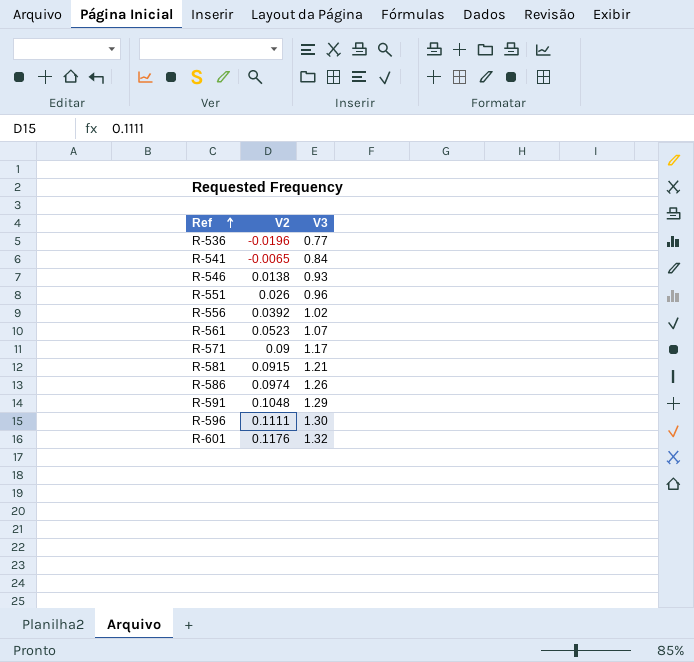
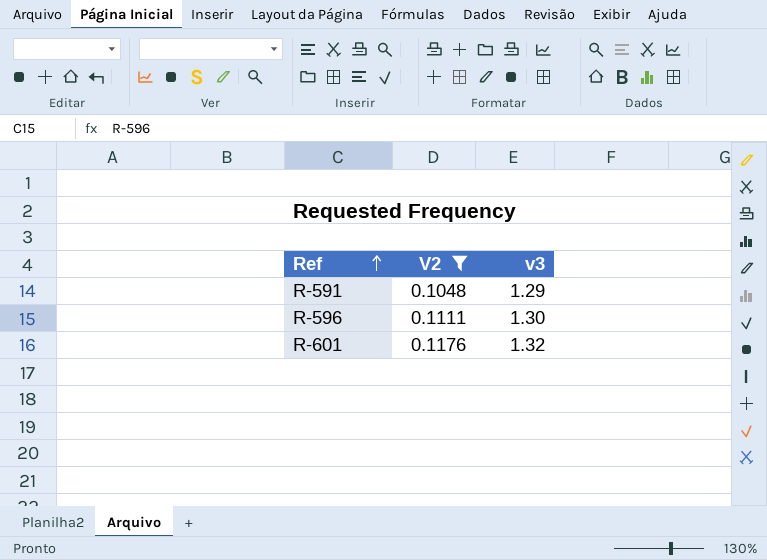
filter: none -> V2 >= 0.1048
column name: V3 -> v3

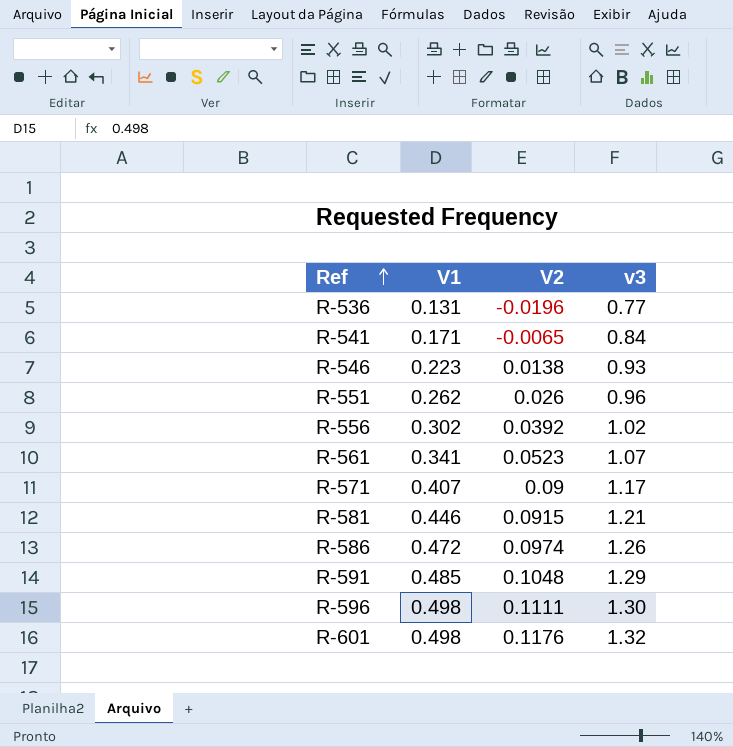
filter: V2 >= 0.1048 -> none
column V1 | position: none -> 2

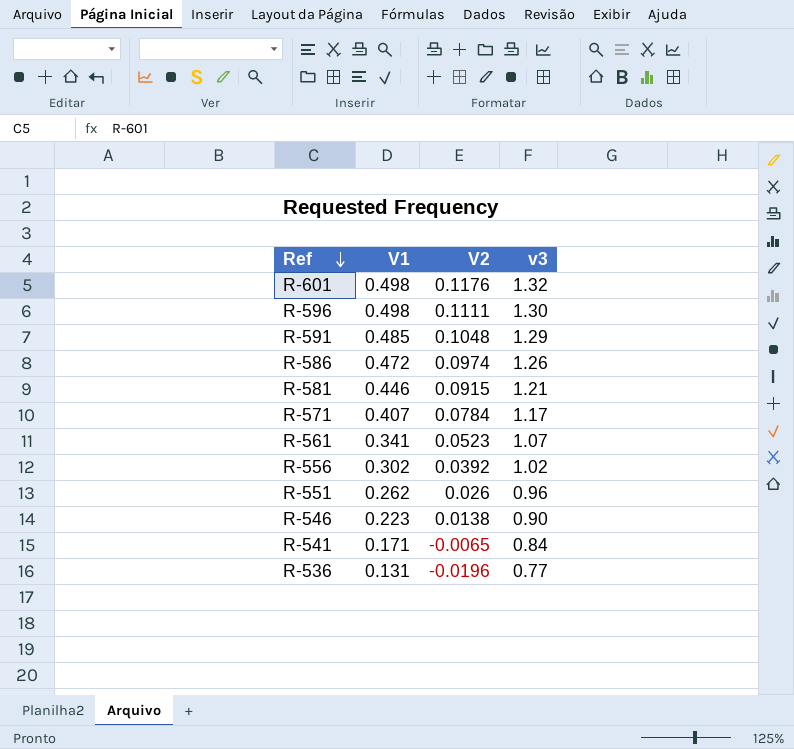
row order: Ref ascending -> Ref descending
R-571 | V2: 0.09 -> 0.0784
R-546 | v3: 0.93 -> 0.90

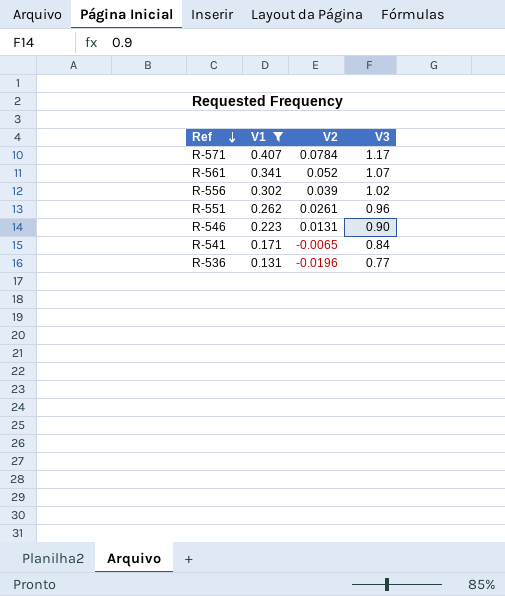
filter: none -> V1 <= 0.407
column name: v3 -> V3
R-561 | V2: 0.0523 -> 0.052
R-556 | V2: 0.0392 -> 0.039
R-551 | V2: 0.026 -> 0.0261
R-546 | V2: 0.0138 -> 0.0131

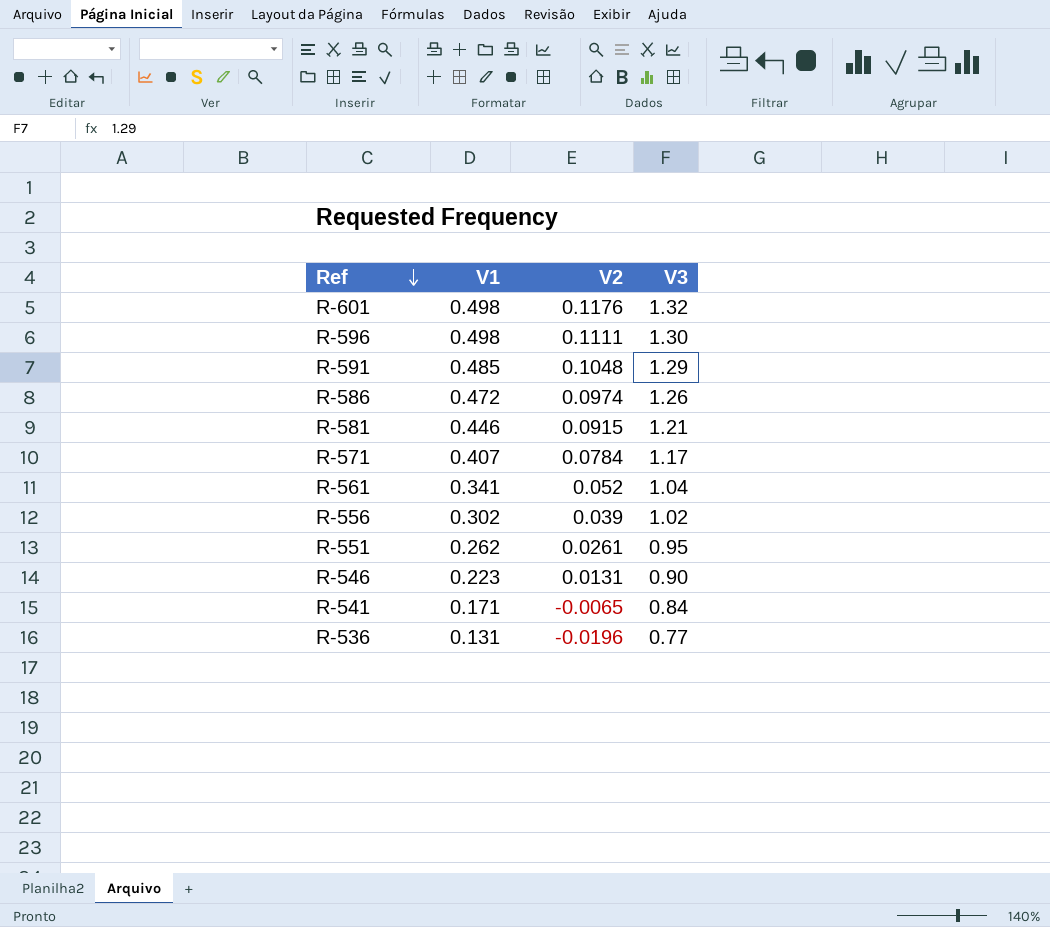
filter: V1 <= 0.407 -> none
R-561 | V3: 1.07 -> 1.04
R-551 | V3: 0.96 -> 0.95

